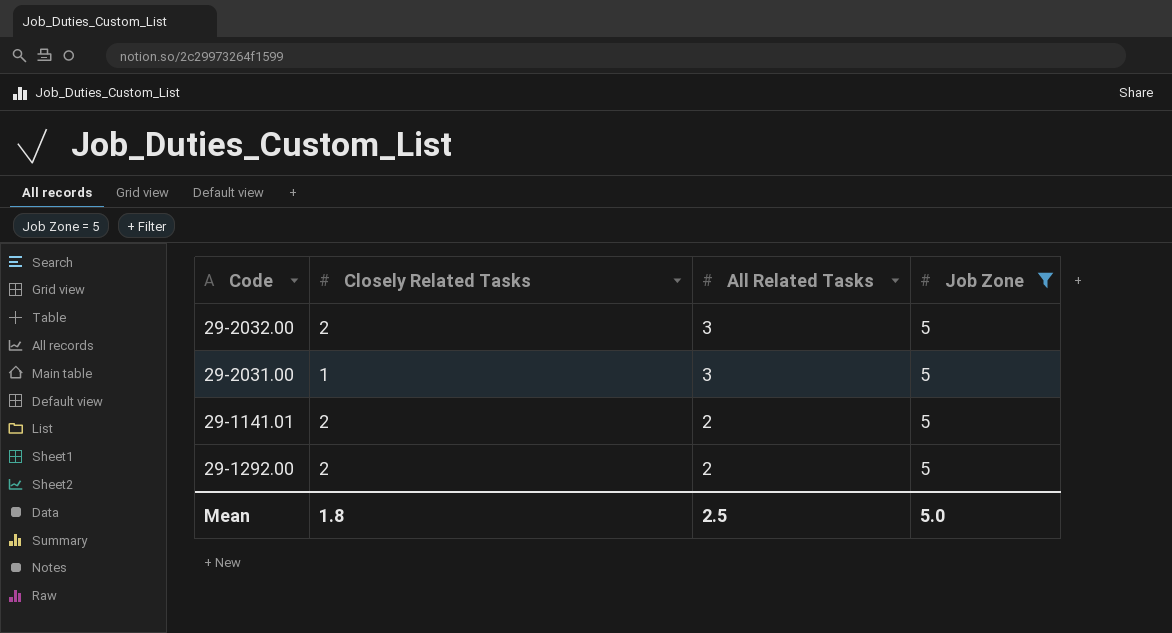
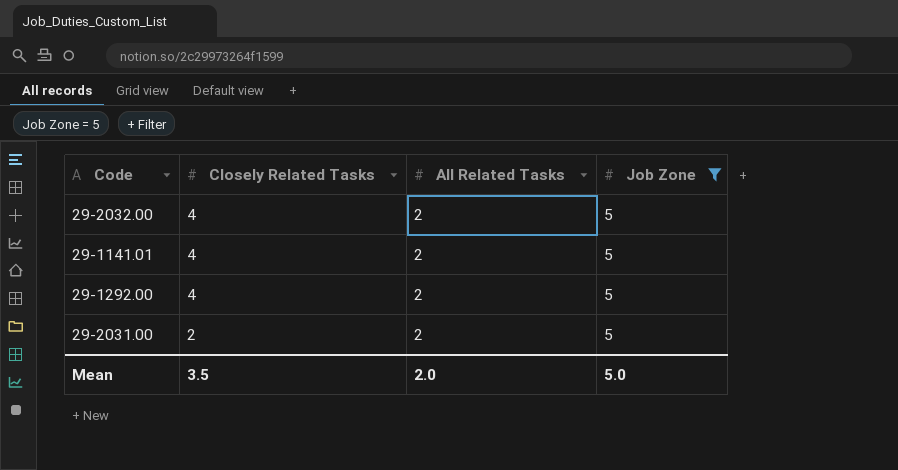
row order: All Related Tasks descending -> Closely Related Tasks descending
29-2032.00 | Closely Related Tasks: 2 -> 4
29-2032.00 | All Related Tasks: 3 -> 2
29-1141.01 | Closely Related Tasks: 2 -> 4
29-1292.00 | Closely Related Tasks: 2 -> 4
29-2031.00 | Closely Related Tasks: 1 -> 2
29-2031.00 | All Related Tasks: 3 -> 2
Mean | Closely Related Tasks: 1.8 -> 3.5
Mean | All Related Tasks: 2.5 -> 2.0

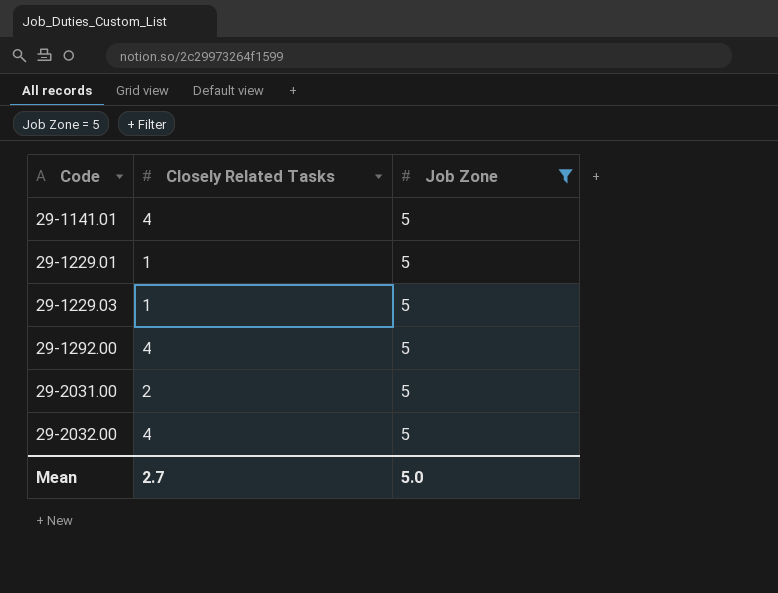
row order: Closely Related Tasks descending -> Code ascending
column All Related Tasks | position: 3 -> none
row 29-1229.01: none -> 1 | 5
row 29-1229.03: none -> 1 | 5
Mean | Closely Related Tasks: 3.5 -> 2.7

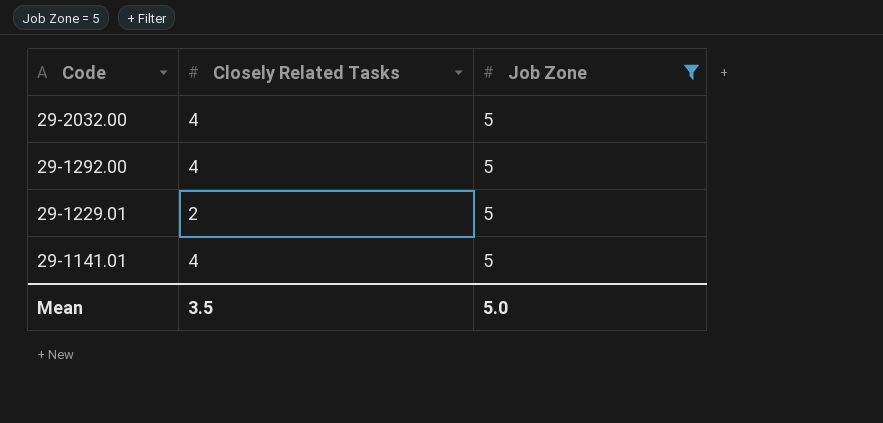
row order: Code ascending -> Code descending
row 29-1229.03: 1 | 5 -> none
row 29-2031.00: 2 | 5 -> none
29-1229.01 | Closely Related Tasks: 1 -> 2
Mean | Closely Related Tasks: 2.7 -> 3.5

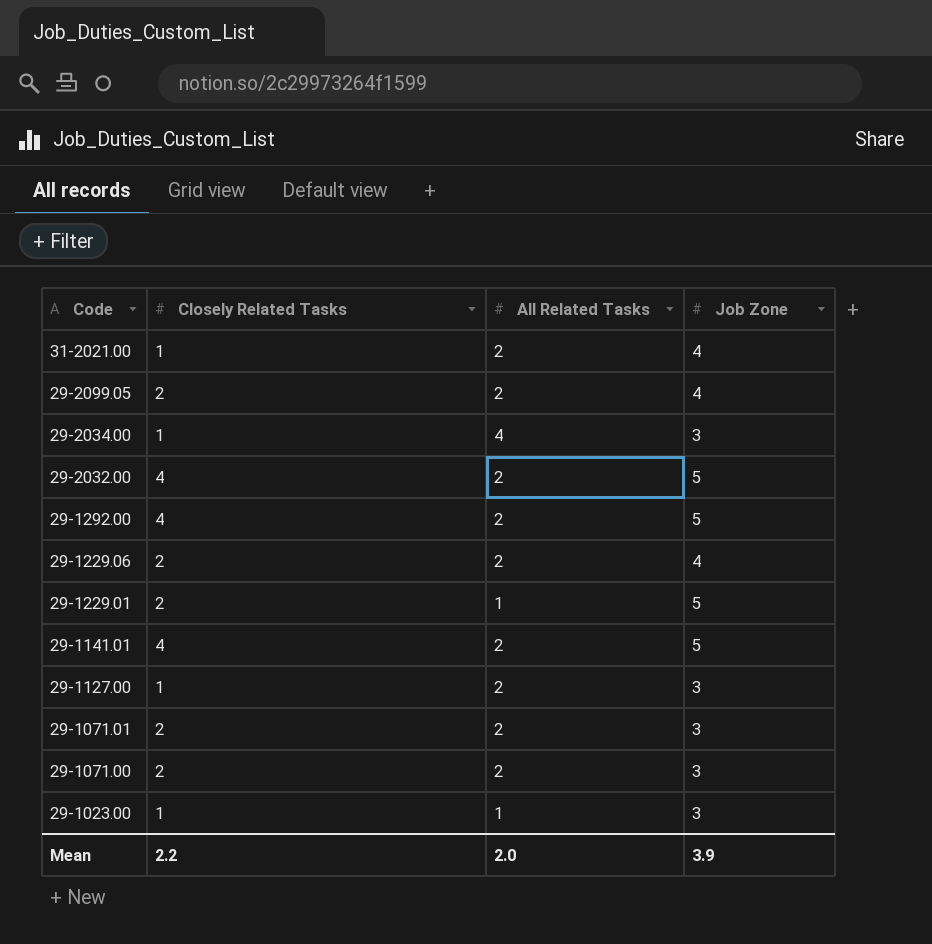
filter: Job Zone = 5 -> none
column All Related Tasks | position: none -> 3
Mean | Closely Related Tasks: 3.5 -> 2.2
Mean | Job Zone: 5.0 -> 3.9

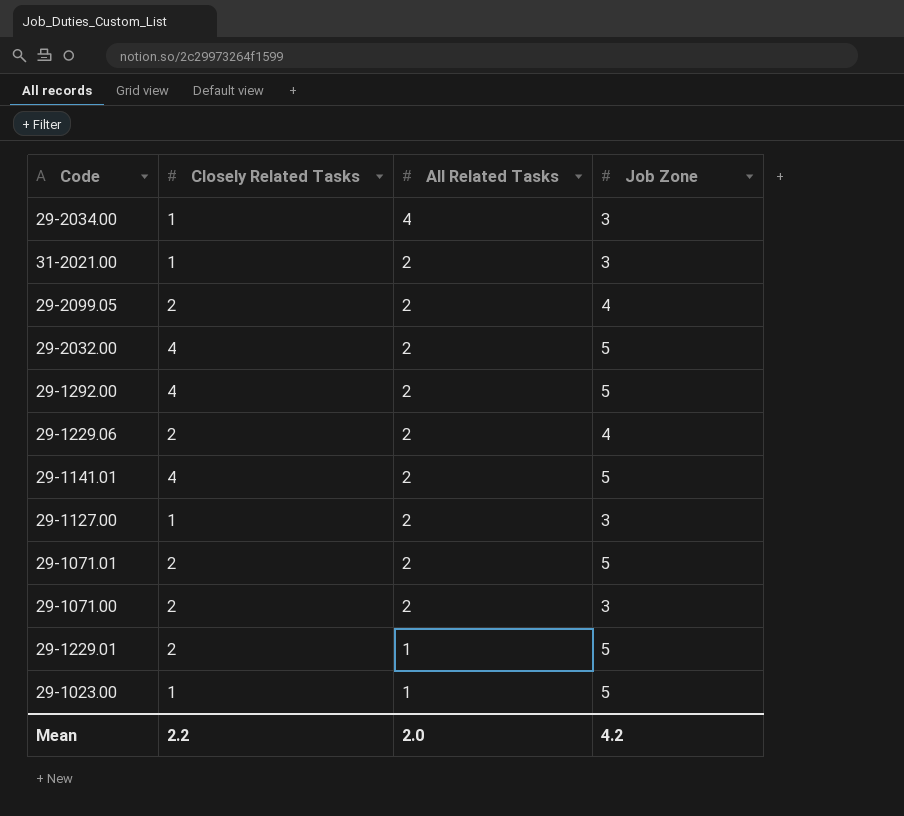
row order: Code descending -> All Related Tasks descending
31-2021.00 | Job Zone: 4 -> 3
29-1071.01 | Job Zone: 3 -> 5
29-1023.00 | Job Zone: 3 -> 5
Mean | Job Zone: 3.9 -> 4.2

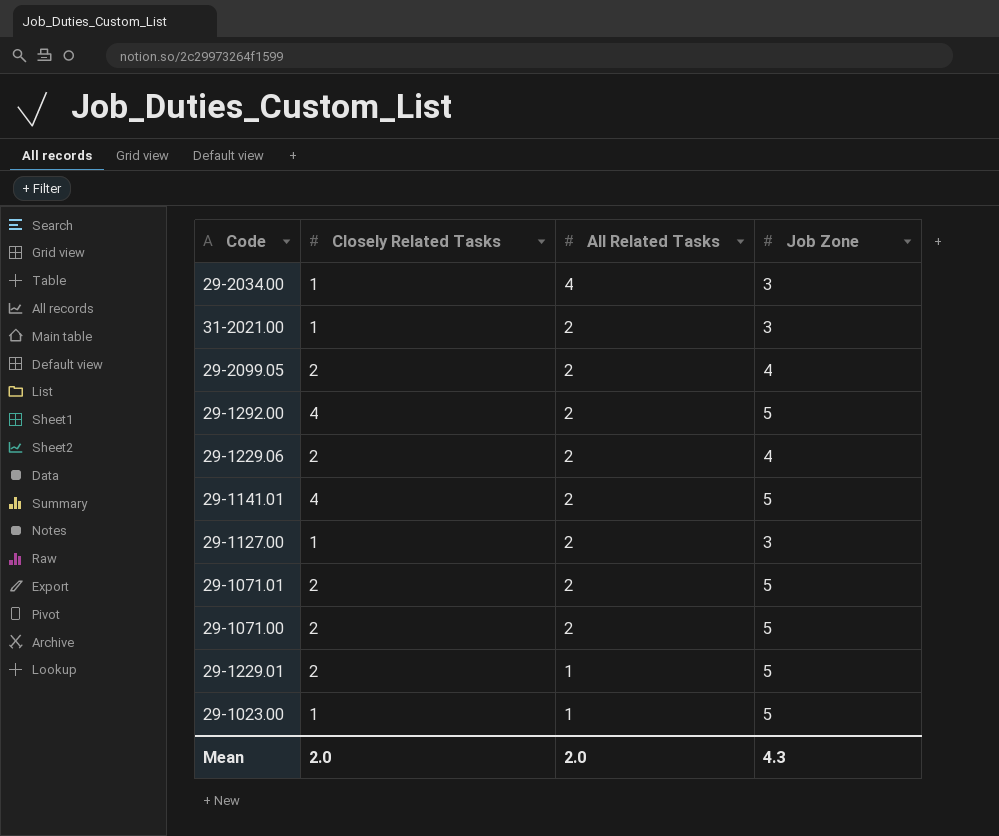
row 29-2032.00: 4 | 2 | 5 -> none
29-1071.00 | Job Zone: 3 -> 5
Mean | Closely Related Tasks: 2.2 -> 2.0
Mean | Job Zone: 4.2 -> 4.3

